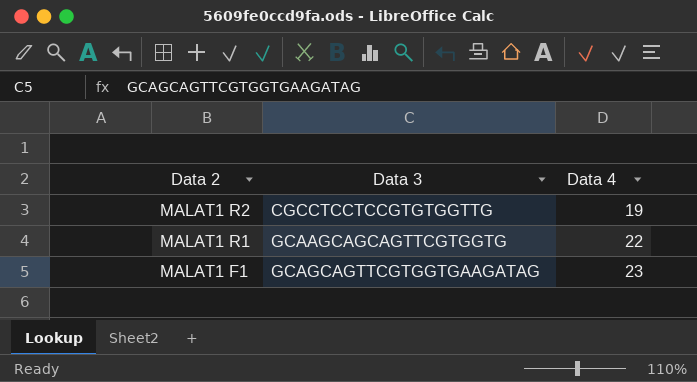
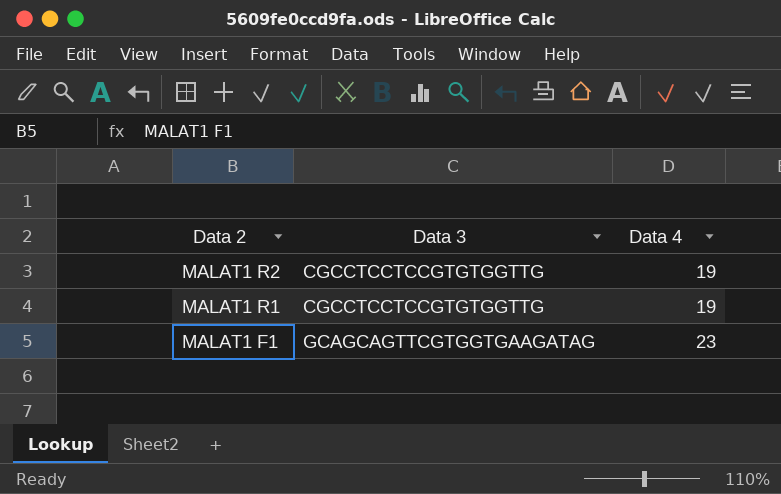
MALAT1 R1 | Data 3: GCAAGCAGCAGTTCGTGGTG -> CGCCTCCTCCGTGTGGTTG
MALAT1 R1 | Data 4: 22 -> 19

